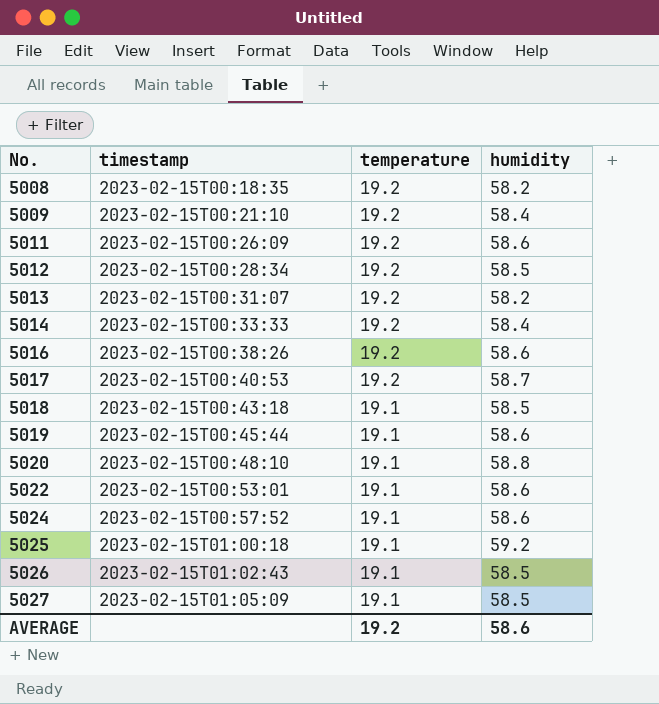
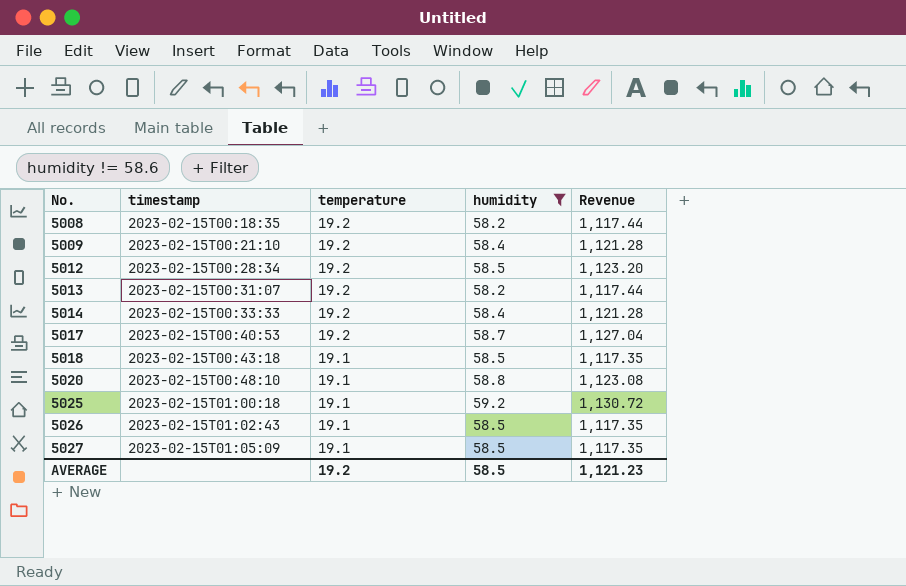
filter: none -> humidity != 58.6
column Revenue | formula: none -> [temperature] * [humidity]
AVERAGE | humidity: 58.6 -> 58.5

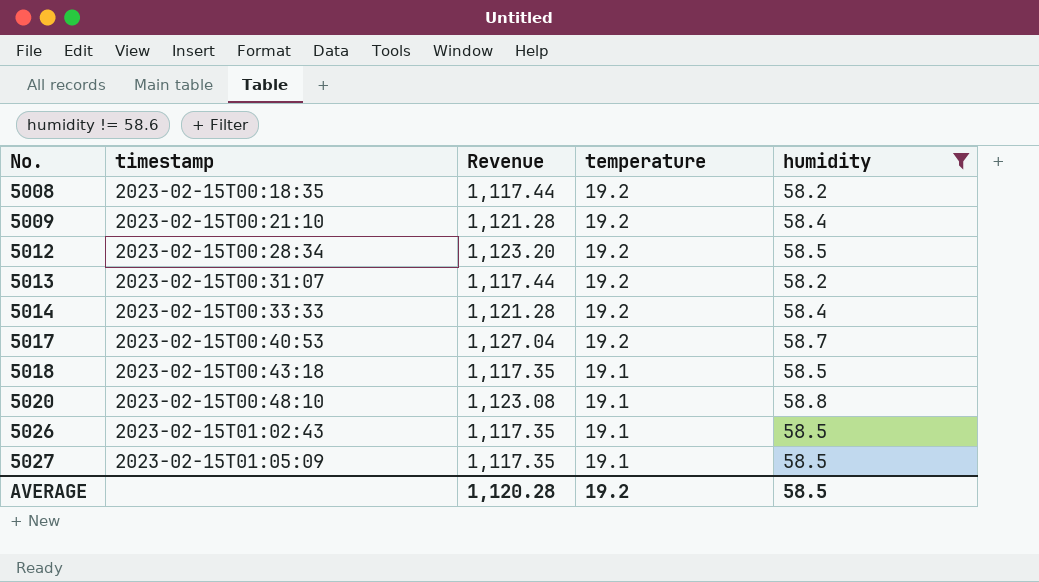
column Revenue | position: 5 -> 3
row 5025: 2023-02-15T01:00:18 | 19.1 | 59.2 | 1,130.72 -> none
AVERAGE | Revenue: 1,121.23 -> 1,120.28

